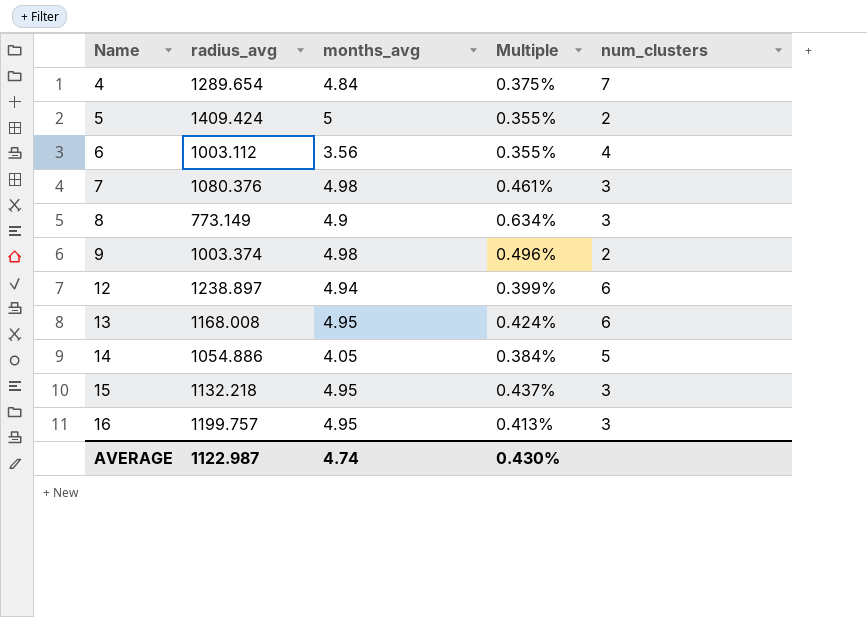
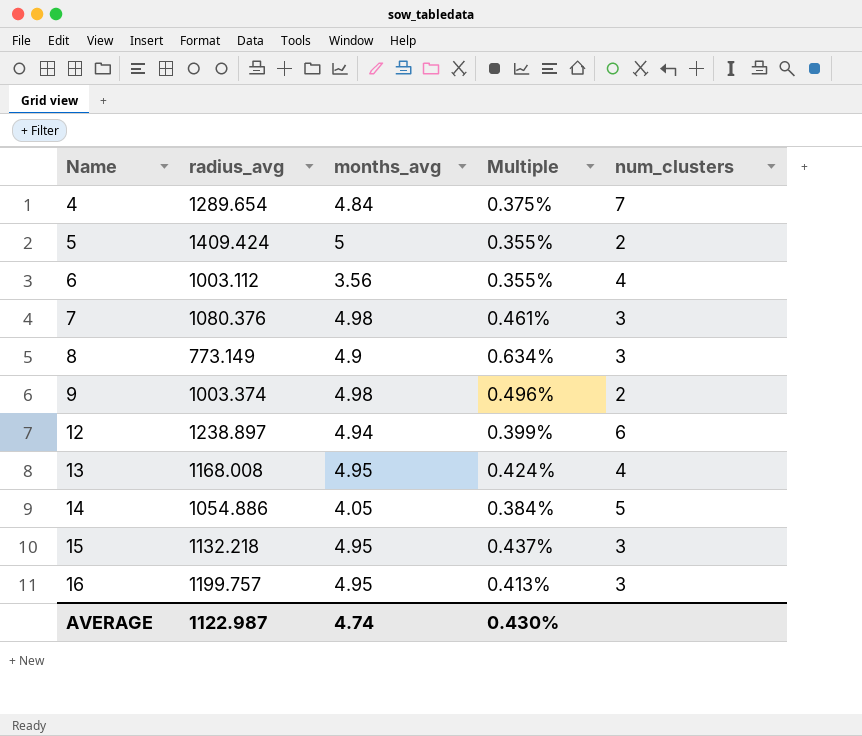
13 | num_clusters: 6 -> 4

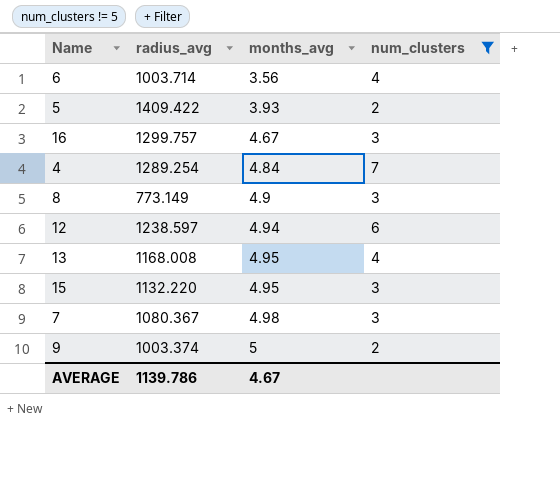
filter: none -> num_clusters != 5
row order: Name ascending -> months_avg ascending
column Multiple | formula: [months_avg] / [radius_avg] -> none
6 | radius_avg: 1003.112 -> 1003.714
5 | radius_avg: 1409.424 -> 1409.422
5 | months_avg: 5 -> 3.93
16 | radius_avg: 1199.757 -> 1299.757
16 | months_avg: 4.95 -> 4.67
4 | radius_avg: 1289.654 -> 1289.254
12 | radius_avg: 1238.897 -> 1238.597
15 | radius_avg: 1132.218 -> 1132.220
7 | radius_avg: 1080.376 -> 1080.367
9 | months_avg: 4.98 -> 5
AVERAGE | radius_avg: 1122.987 -> 1139.786
AVERAGE | months_avg: 4.74 -> 4.67

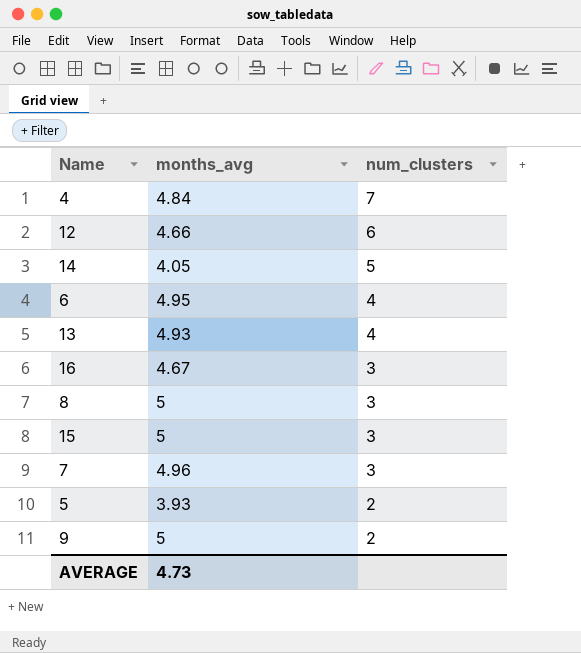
filter: num_clusters != 5 -> none
row order: months_avg ascending -> num_clusters descending
column radius_avg | position: 2 -> none
12 | months_avg: 4.94 -> 4.66
6 | months_avg: 3.56 -> 4.95
13 | months_avg: 4.95 -> 4.93
8 | months_avg: 4.9 -> 5
15 | months_avg: 4.95 -> 5
7 | months_avg: 4.98 -> 4.96
AVERAGE | months_avg: 4.67 -> 4.73

